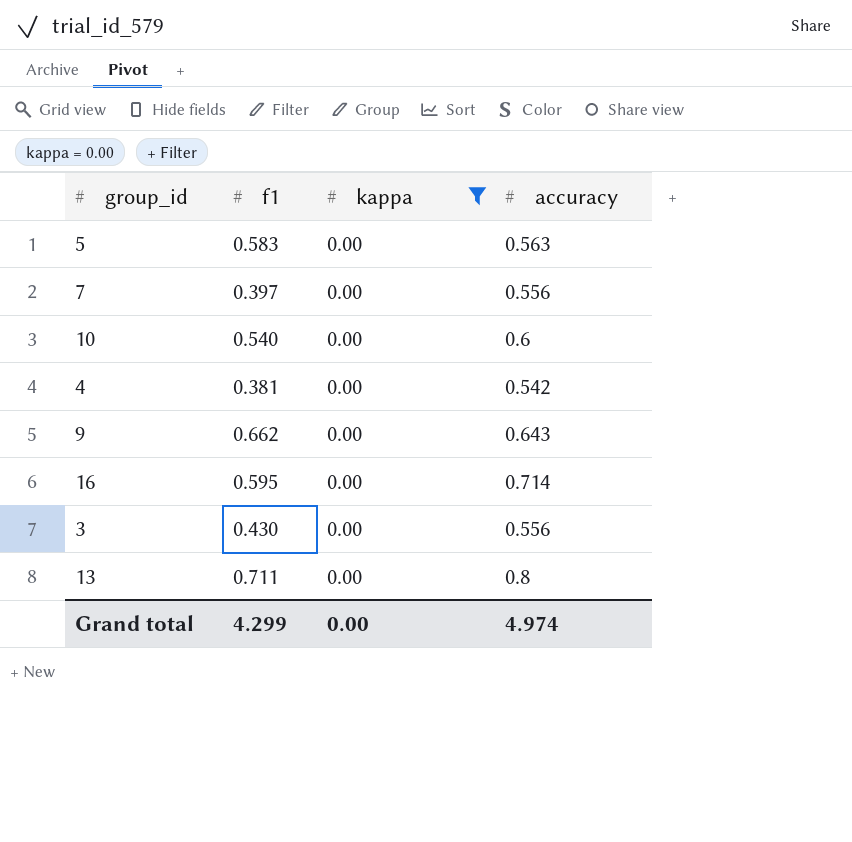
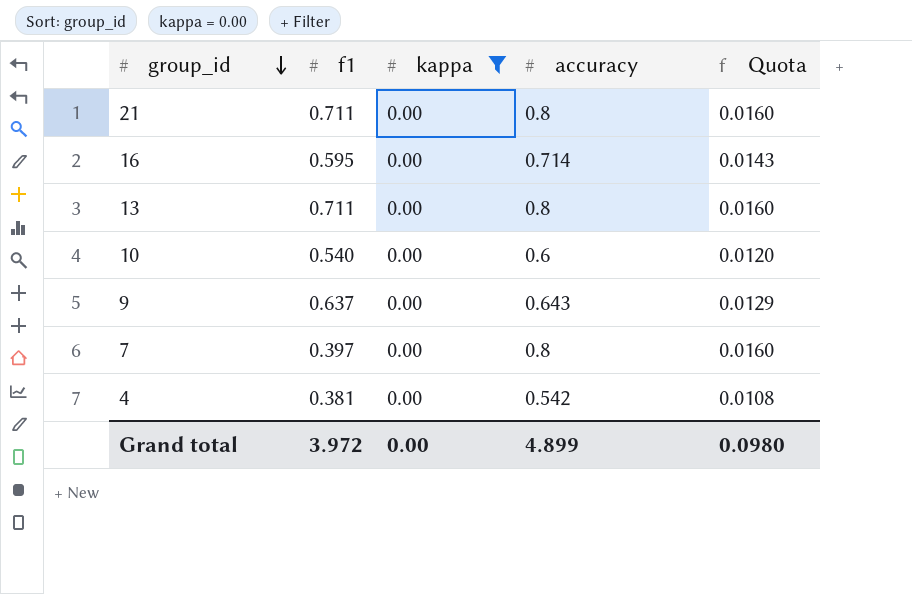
row order: none -> group_id descending
column Quota | formula: none -> [accuracy] * 0.02
row 5: 0.583 | 0.00 | 0.563 -> none
row 3: 0.430 | 0.00 | 0.556 -> none
row 21: none -> 0.711 | 0.00 | 0.8 | 0.0160
9 | f1: 0.662 -> 0.637
7 | accuracy: 0.556 -> 0.8
Grand total | f1: 4.299 -> 3.972
Grand total | accuracy: 4.974 -> 4.899

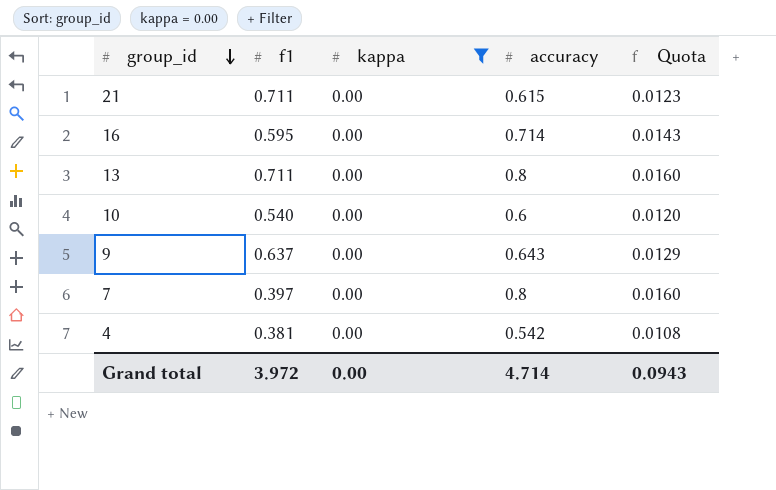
21 | accuracy: 0.8 -> 0.615
21 | Quota: 0.0160 -> 0.0123
Grand total | accuracy: 4.899 -> 4.714
Grand total | Quota: 0.0980 -> 0.0943

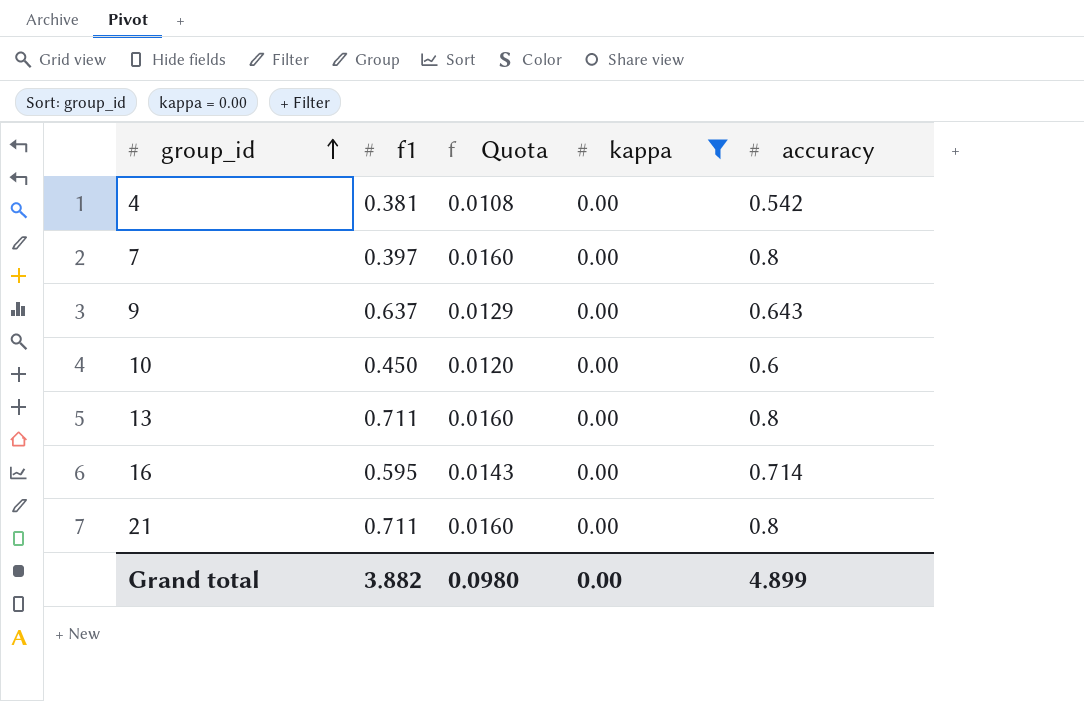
row order: group_id descending -> group_id ascending
column Quota | position: 5 -> 3
10 | f1: 0.540 -> 0.450
21 | Quota: 0.0123 -> 0.0160
21 | accuracy: 0.615 -> 0.8
Grand total | f1: 3.972 -> 3.882
Grand total | Quota: 0.0943 -> 0.0980
Grand total | accuracy: 4.714 -> 4.899

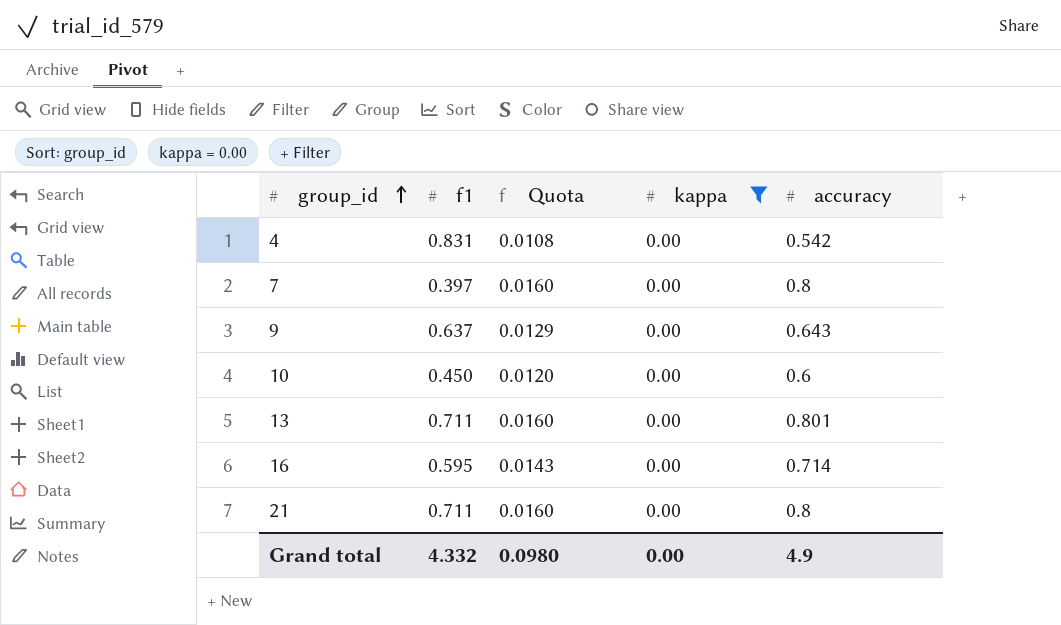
4 | f1: 0.381 -> 0.831
13 | accuracy: 0.8 -> 0.801
Grand total | f1: 3.882 -> 4.332
Grand total | accuracy: 4.899 -> 4.9

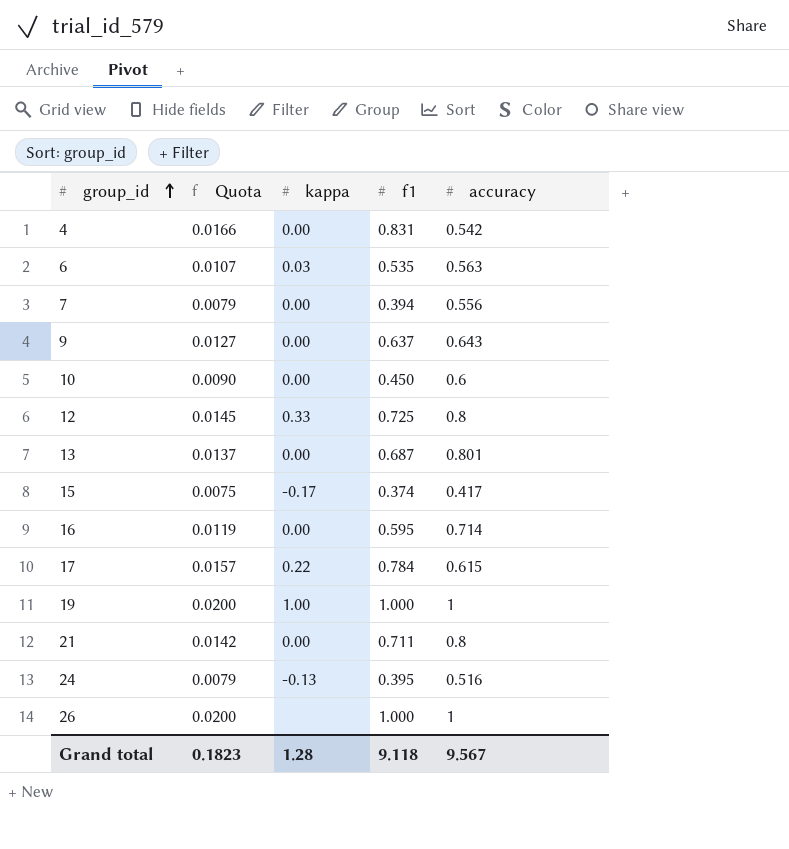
filter: kappa = 0.00 -> none
column Quota | formula: [accuracy] * 0.02 -> [f1] * 0.02
column f1 | position: 2 -> 4
7 | f1: 0.397 -> 0.394
7 | accuracy: 0.8 -> 0.556
13 | f1: 0.711 -> 0.687
Grand total | Quota: 0.0980 -> 0.1823
Grand total | kappa: 0.00 -> 1.28
Grand total | f1: 4.332 -> 9.118
Grand total | accuracy: 4.9 -> 9.567

